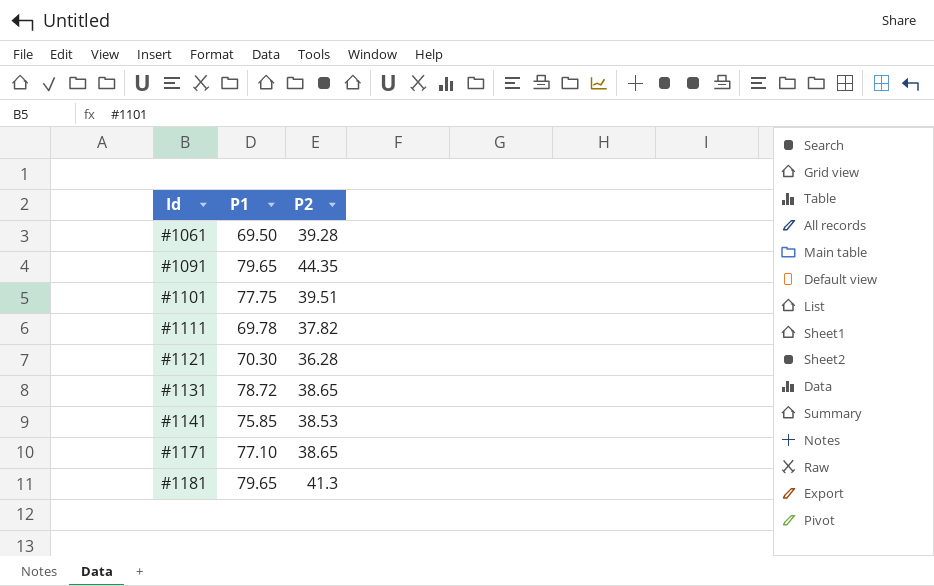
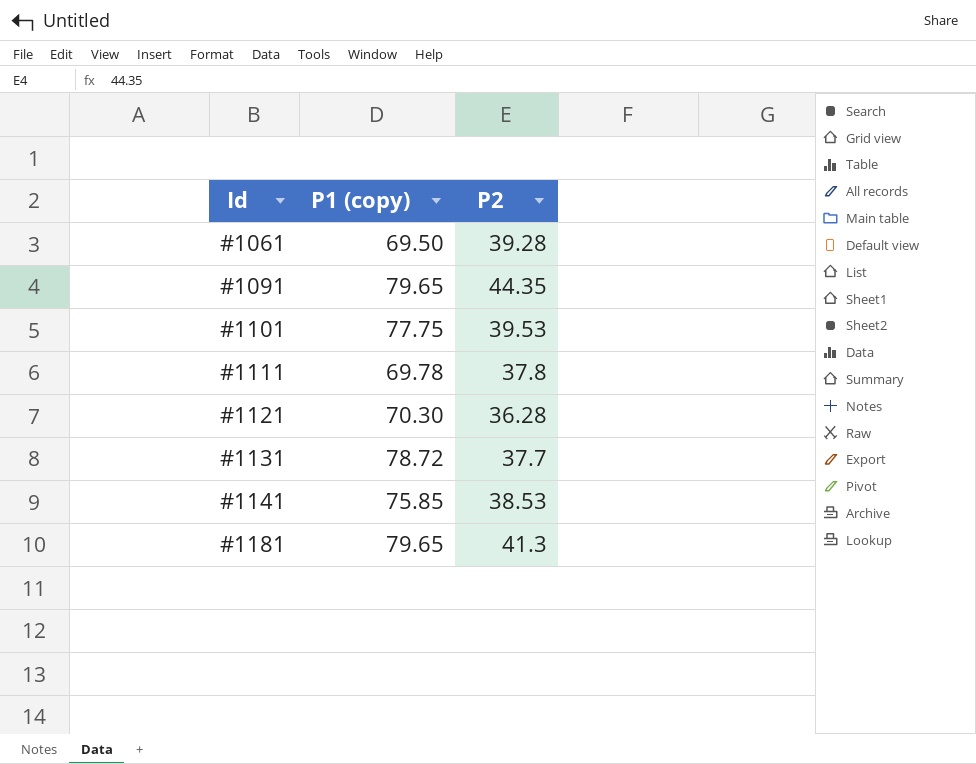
column name: P1 -> P1 (copy)
row #1171: 77.10 | 38.65 -> none
#1101 | P2: 39.51 -> 39.53
#1111 | P2: 37.82 -> 37.8
#1131 | P2: 38.65 -> 37.7

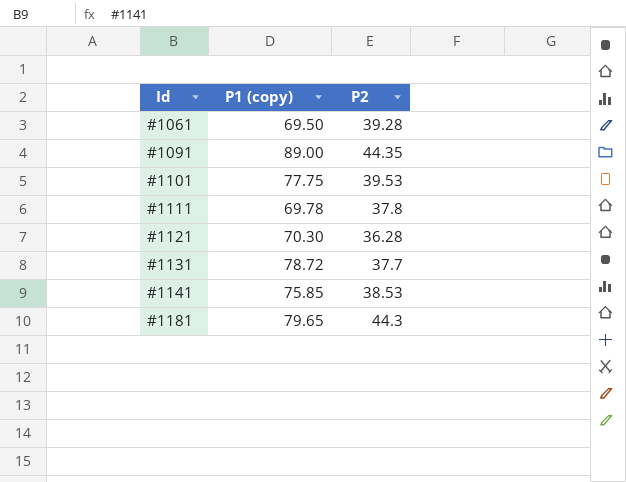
#1091 | P1 (copy): 79.65 -> 89.00
#1181 | P2: 41.3 -> 44.3

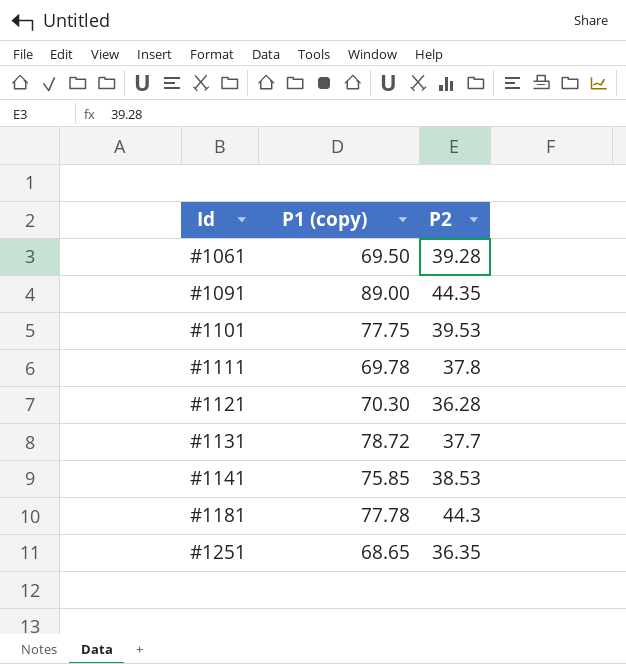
#1181 | P1 (copy): 79.65 -> 77.78
row #1251: none -> 68.65 | 36.35

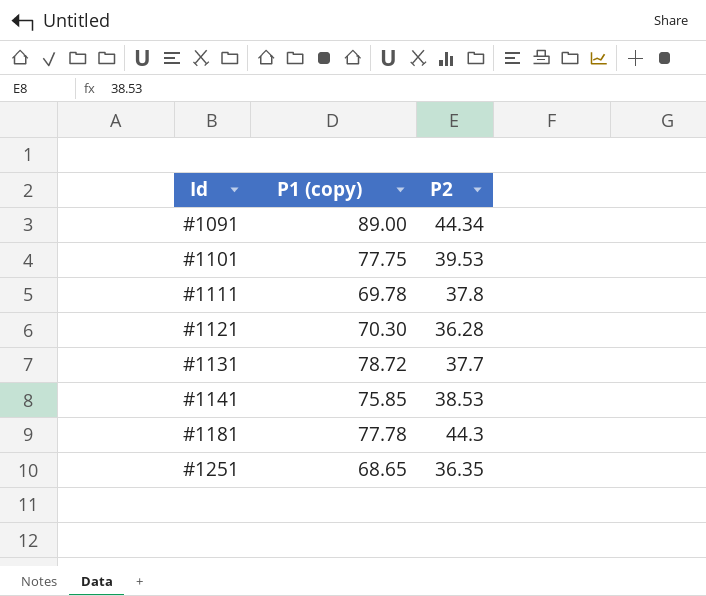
row #1061: 69.50 | 39.28 -> none
#1091 | P2: 44.35 -> 44.34

